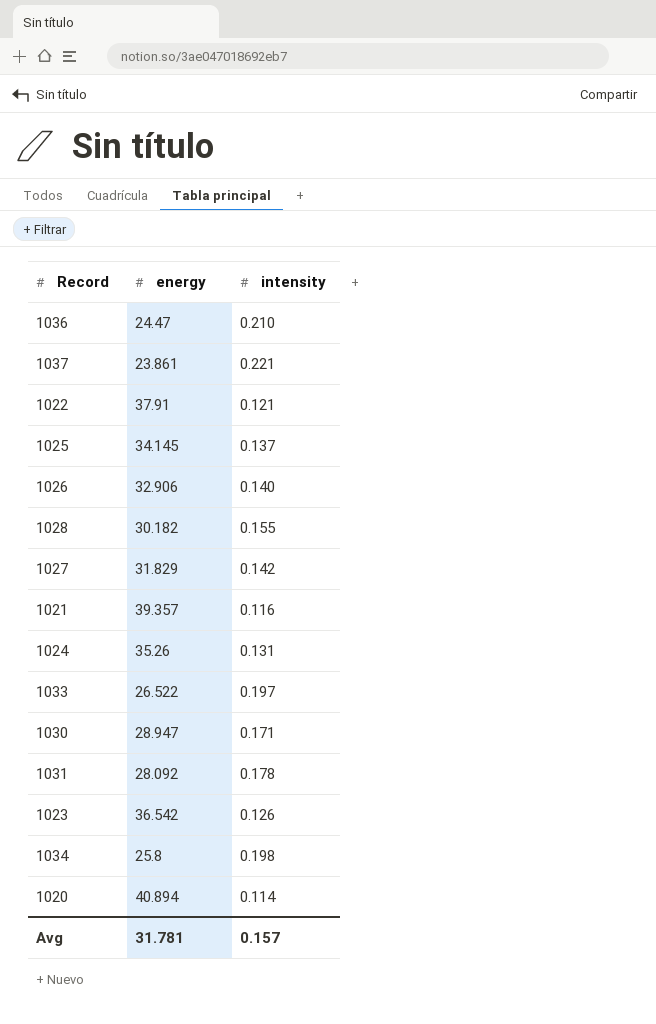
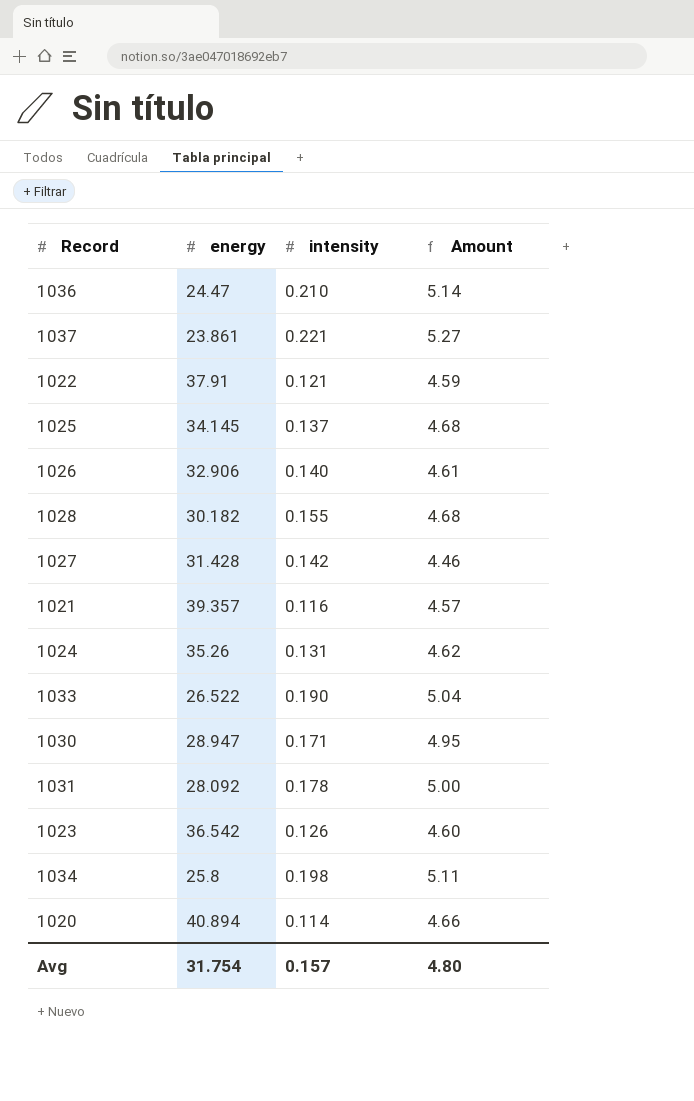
column Amount | formula: none -> [energy] * [intensity]
1027 | energy: 31.829 -> 31.428
1033 | intensity: 0.197 -> 0.190
Avg | energy: 31.781 -> 31.754

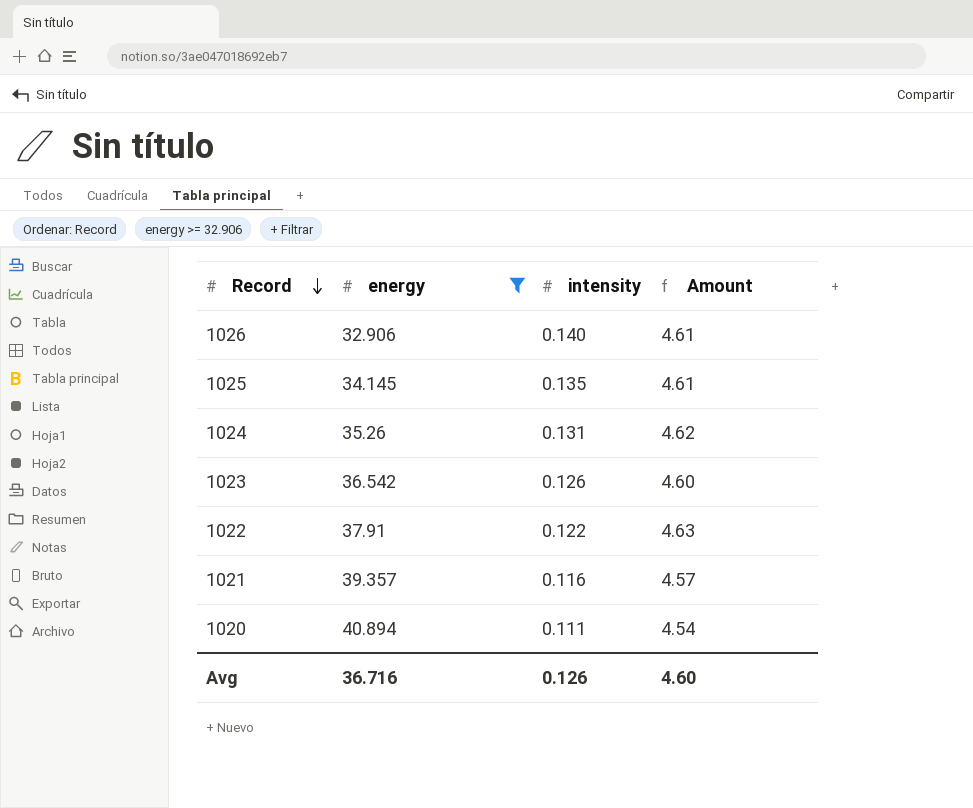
filter: none -> energy >= 32.906
row order: none -> Record descending
1025 | intensity: 0.137 -> 0.135
1025 | Amount: 4.68 -> 4.61
1022 | intensity: 0.121 -> 0.122
1022 | Amount: 4.59 -> 4.63
1020 | intensity: 0.114 -> 0.111
1020 | Amount: 4.66 -> 4.54
Avg | energy: 31.754 -> 36.716
Avg | intensity: 0.157 -> 0.126
Avg | Amount: 4.80 -> 4.60

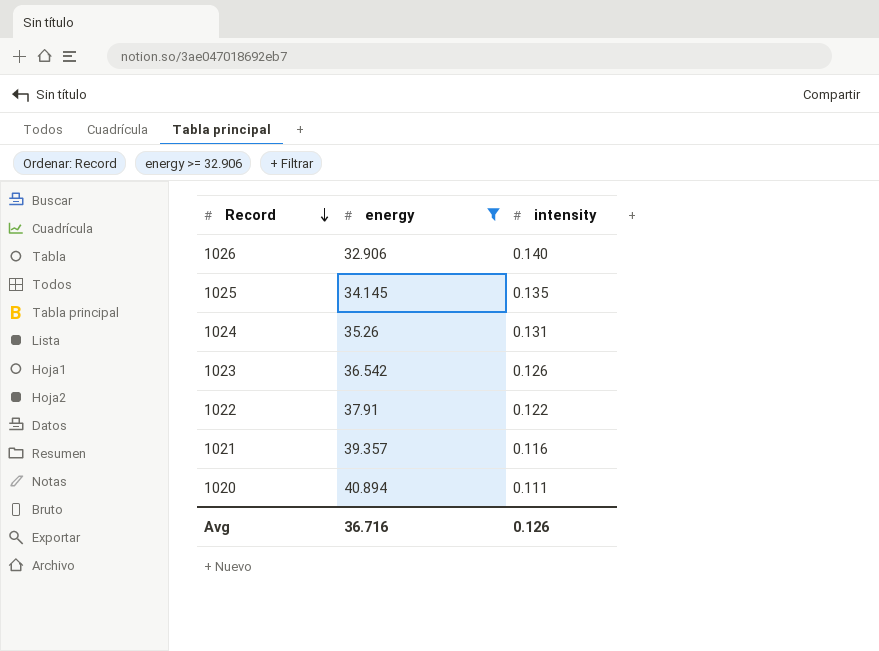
column Amount | formula: [energy] * [intensity] -> none

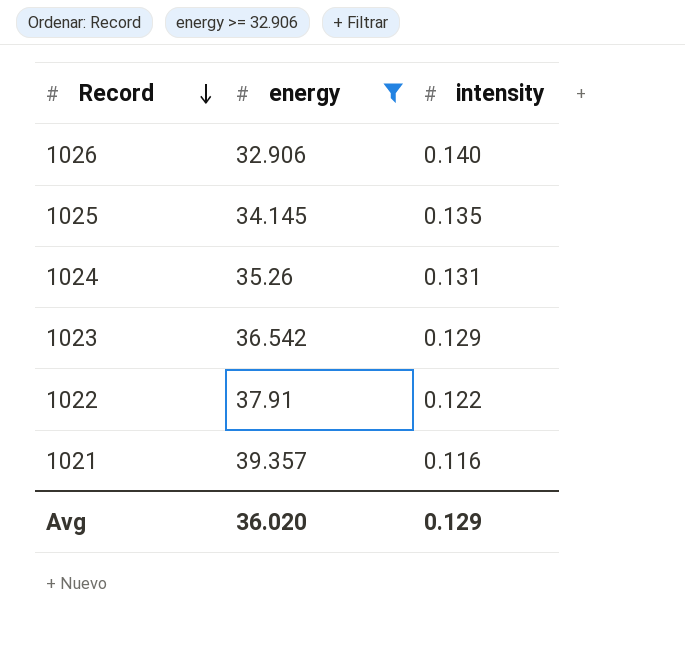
row 1020: 40.894 | 0.111 -> none
1023 | intensity: 0.126 -> 0.129
Avg | energy: 36.716 -> 36.020
Avg | intensity: 0.126 -> 0.129

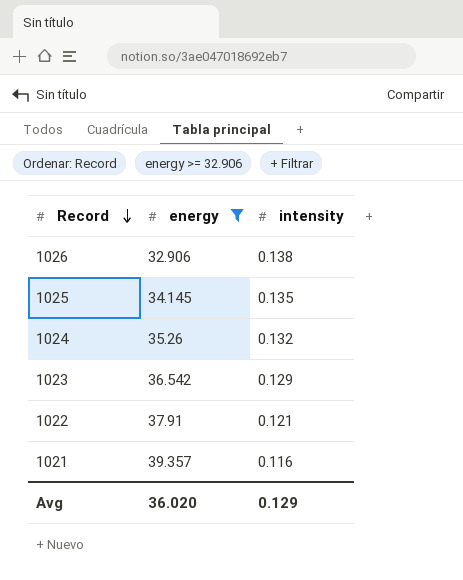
1026 | intensity: 0.140 -> 0.138
1024 | intensity: 0.131 -> 0.132
1022 | intensity: 0.122 -> 0.121

